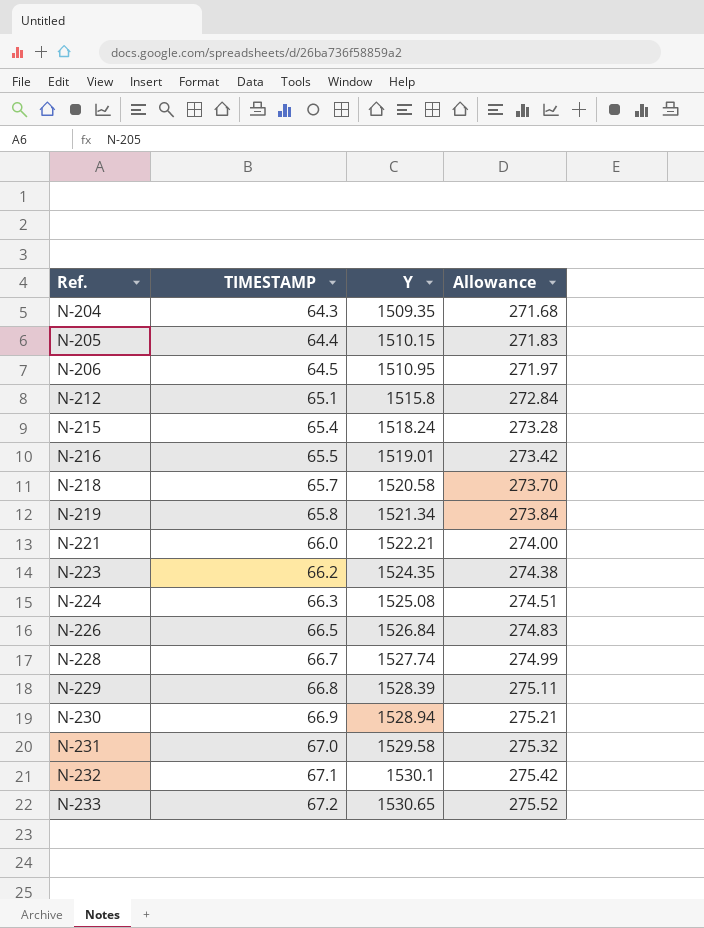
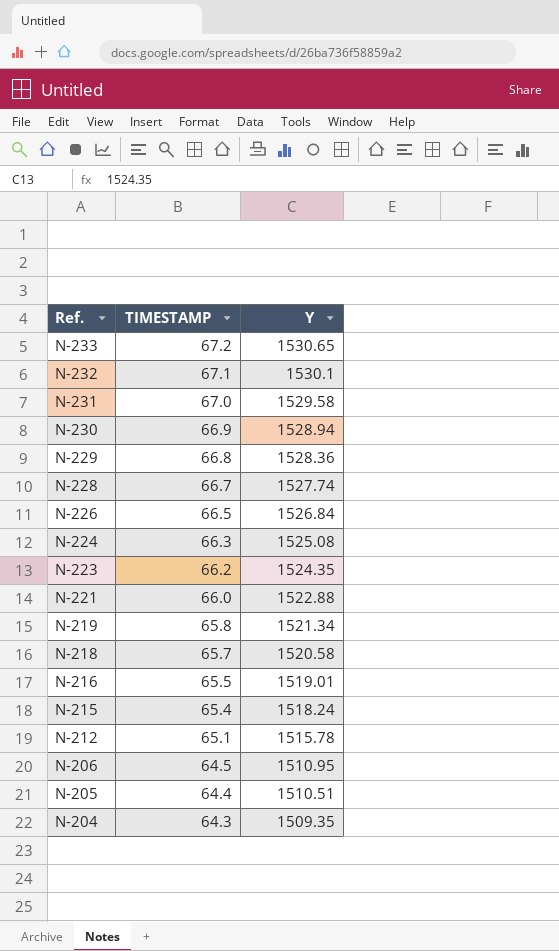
row order: Ref. ascending -> Ref. descending
column Allowance | formula: [Y] * 0.18 -> none
N-229 | Y: 1528.39 -> 1528.36
N-221 | Y: 1522.21 -> 1522.88
N-212 | Y: 1515.8 -> 1515.78
N-205 | Y: 1510.15 -> 1510.51

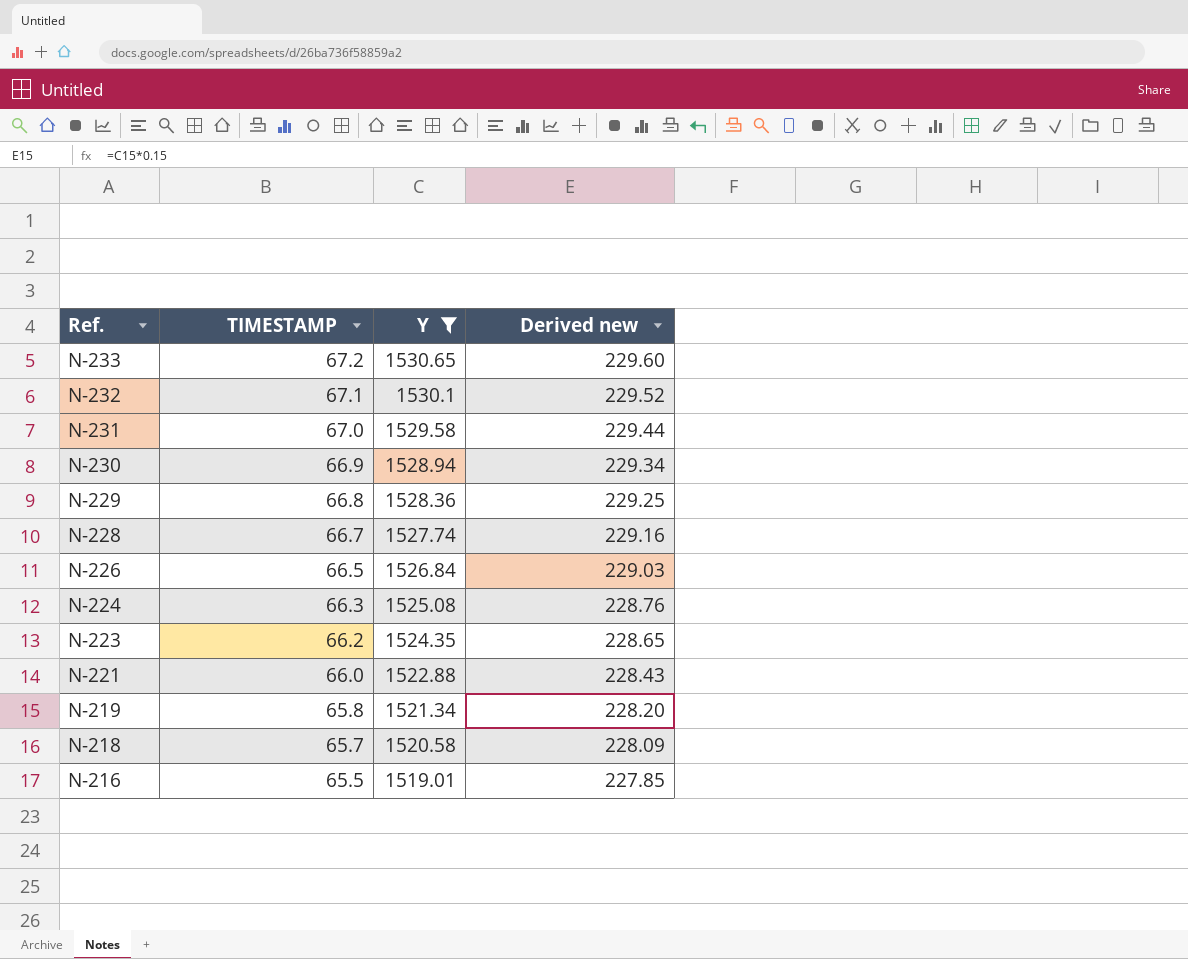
filter: none -> Y >= 1519.01
column Derived new | formula: none -> [Y] * 0.15

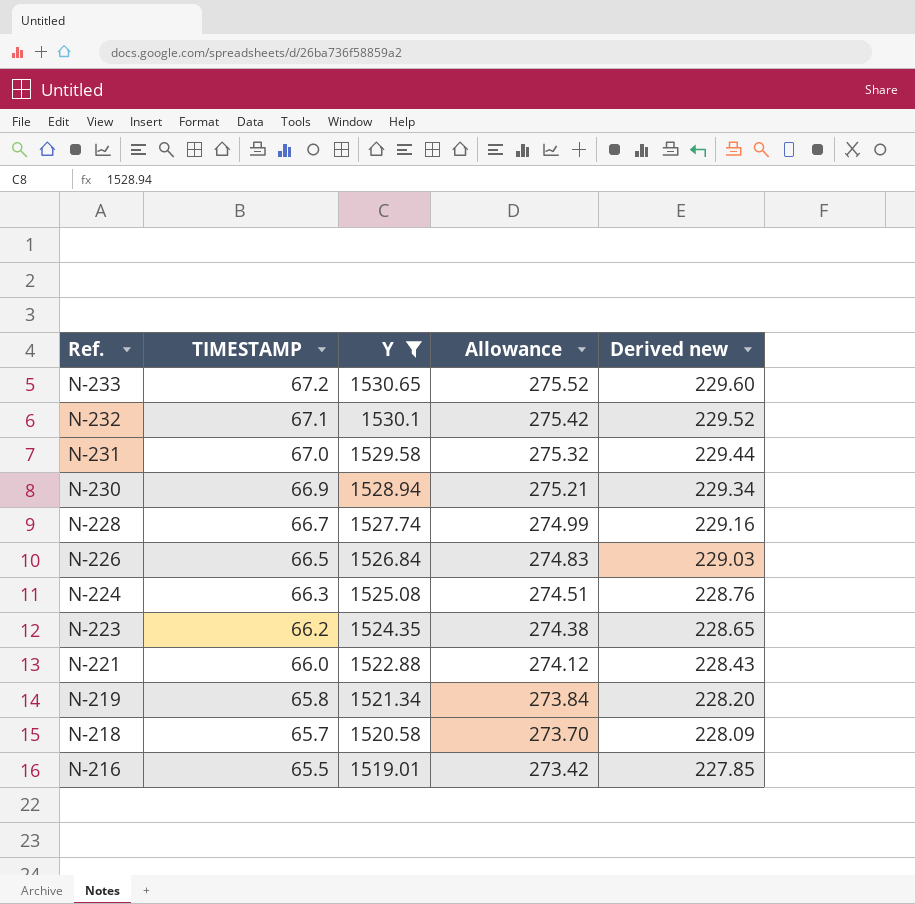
column Allowance | formula: none -> [Y] * 0.18
row N-229: 66.8 | 1528.36 | 229.25 -> none

